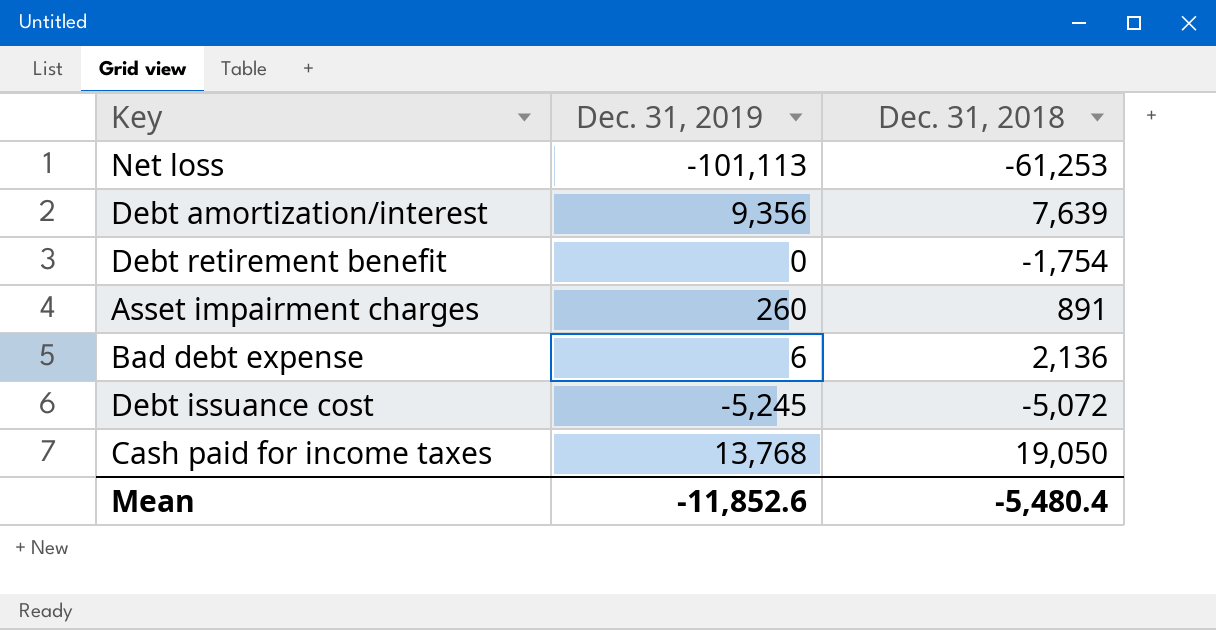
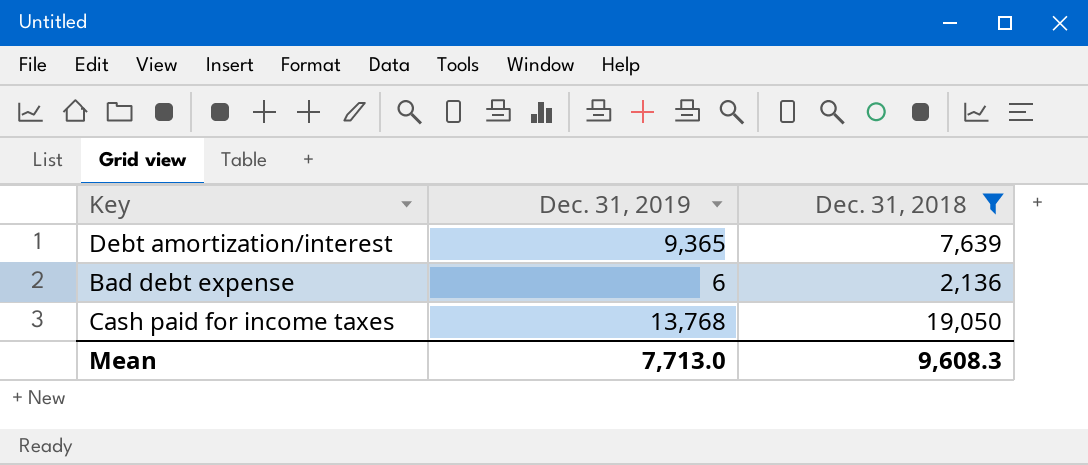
filter: none -> Dec. 31, 2018 >= 2,136
Debt amortization/interest | Dec. 31, 2019: 9,356 -> 9,365
Mean | Dec. 31, 2019: -11,852.6 -> 7,713.0
Mean | Dec. 31, 2018: -5,480.4 -> 9,608.3

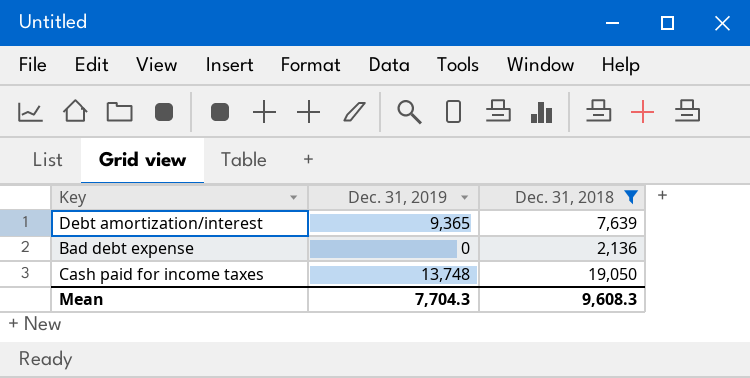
Bad debt expense | Dec. 31, 2019: 6 -> 0
Cash paid for income taxes | Dec. 31, 2019: 13,768 -> 13,748
Mean | Dec. 31, 2019: 7,713.0 -> 7,704.3

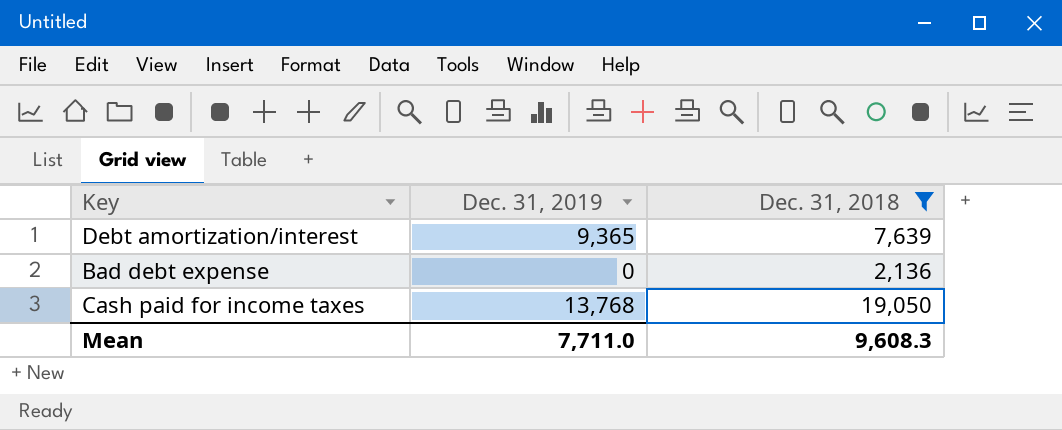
Cash paid for income taxes | Dec. 31, 2019: 13,748 -> 13,768
Mean | Dec. 31, 2019: 7,704.3 -> 7,711.0

